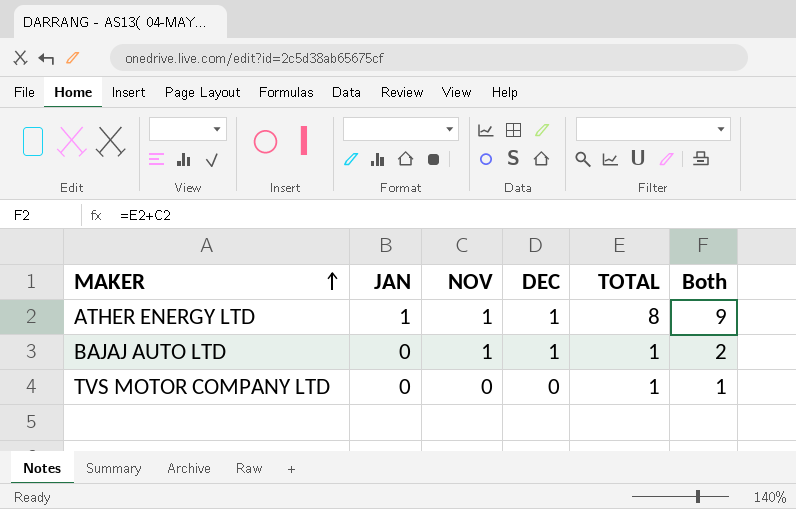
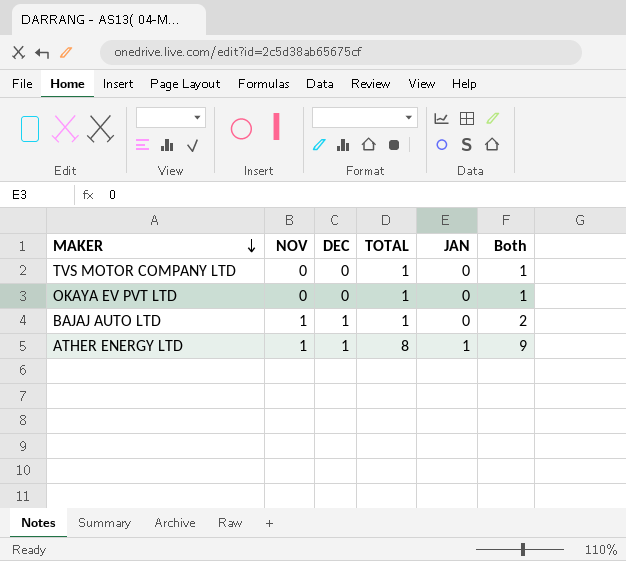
row order: MAKER ascending -> MAKER descending
column JAN | position: 2 -> 5
row OKAYA EV PVT LTD: none -> 0 | 0 | 1 | 0 | 1

